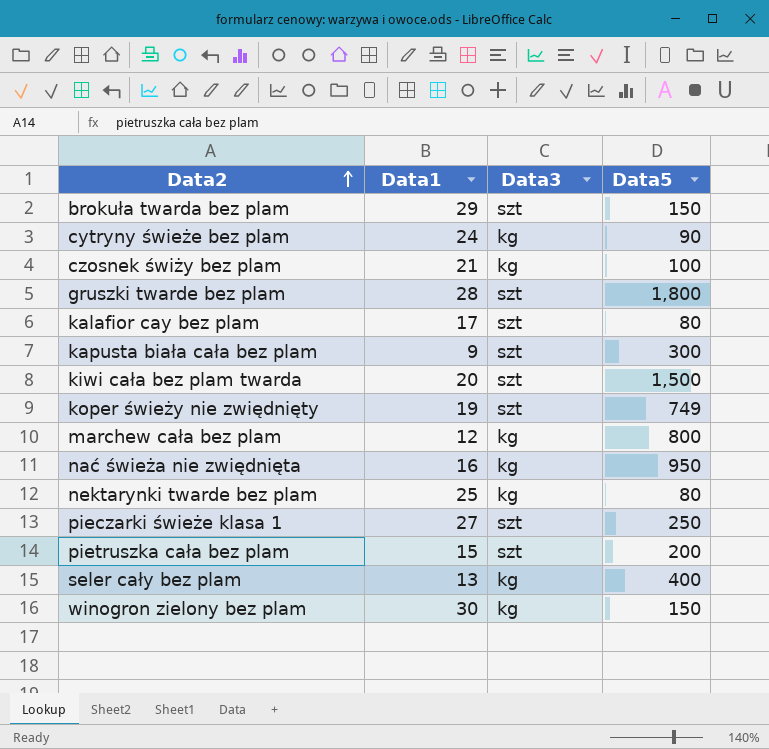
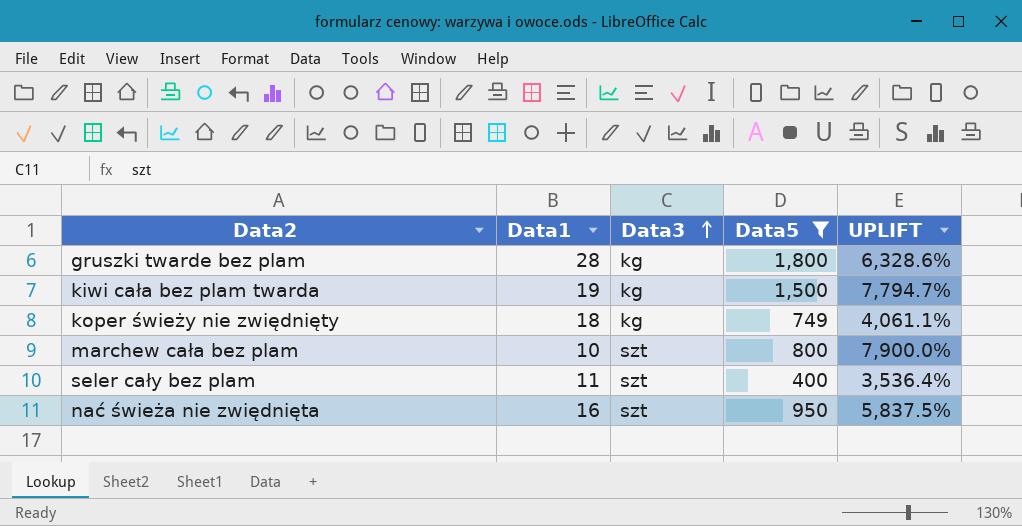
filter: none -> Data5 >= 400
row order: Data2 ascending -> Data3 ascending
column UPLIFT | formula: none -> ([Data5] - [Data1]) / [Data1]
gruszki twarde bez plam | Data3: szt -> kg
kiwi cała bez plam twarda | Data1: 20 -> 19
kiwi cała bez plam twarda | Data3: szt -> kg
koper świeży nie zwiędnięty | Data1: 19 -> 18
koper świeży nie zwiędnięty | Data3: szt -> kg
marchew cała bez plam | Data1: 12 -> 10
marchew cała bez plam | Data3: kg -> szt
seler cały bez plam | Data1: 13 -> 11
seler cały bez plam | Data3: kg -> szt
nać świeża nie zwiędnięta | Data3: kg -> szt

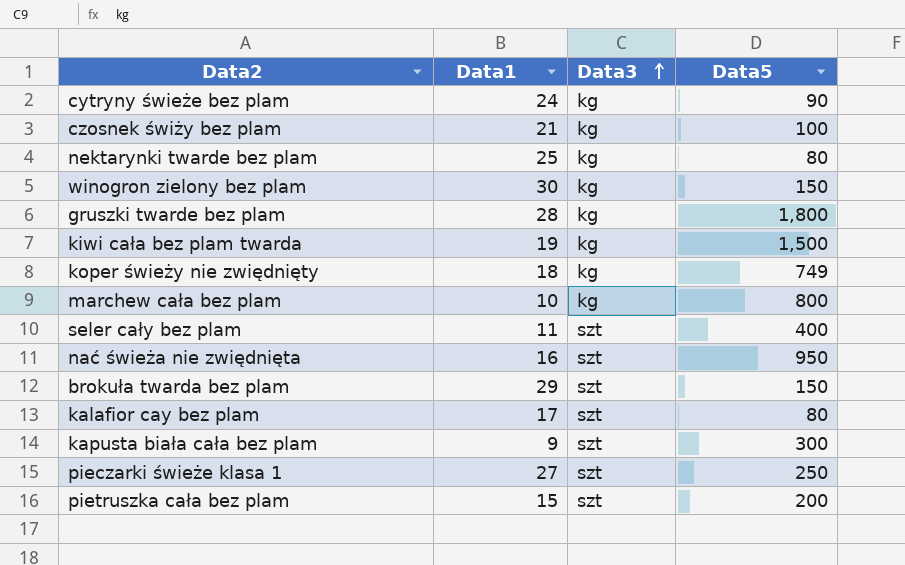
filter: Data5 >= 400 -> none
column UPLIFT | formula: ([Data5] - [Data1]) / [Data1] -> none
marchew cała bez plam | Data3: szt -> kg

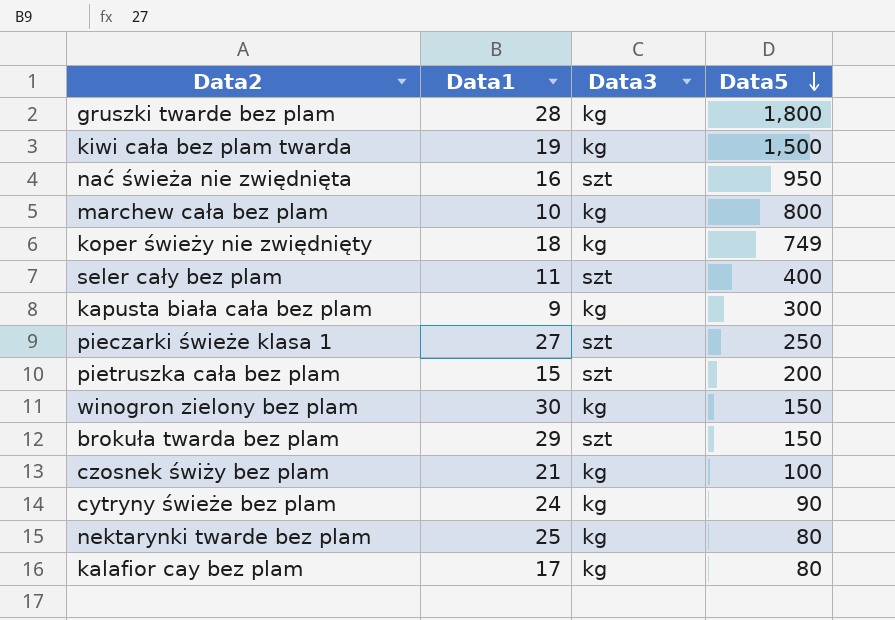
row order: Data3 ascending -> Data5 descending
kapusta biała cała bez plam | Data3: szt -> kg
kalafior cay bez plam | Data3: szt -> kg

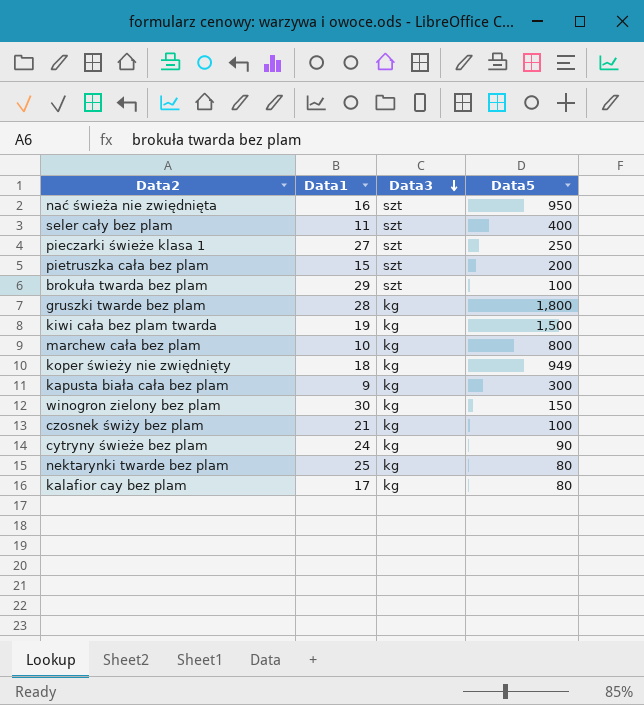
row order: Data5 descending -> Data3 descending
brokuła twarda bez plam | Data5: 150 -> 100
koper świeży nie zwiędnięty | Data5: 749 -> 949

